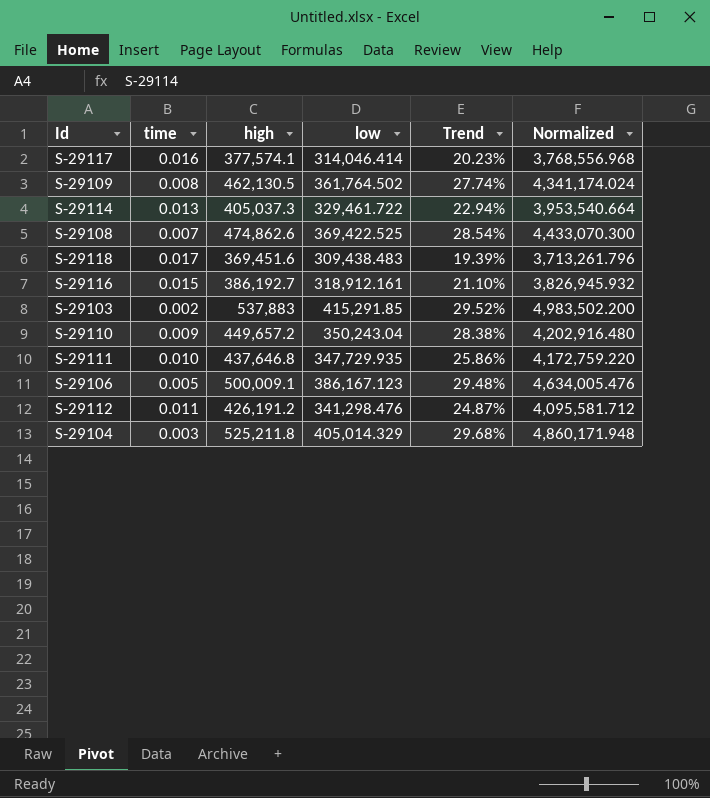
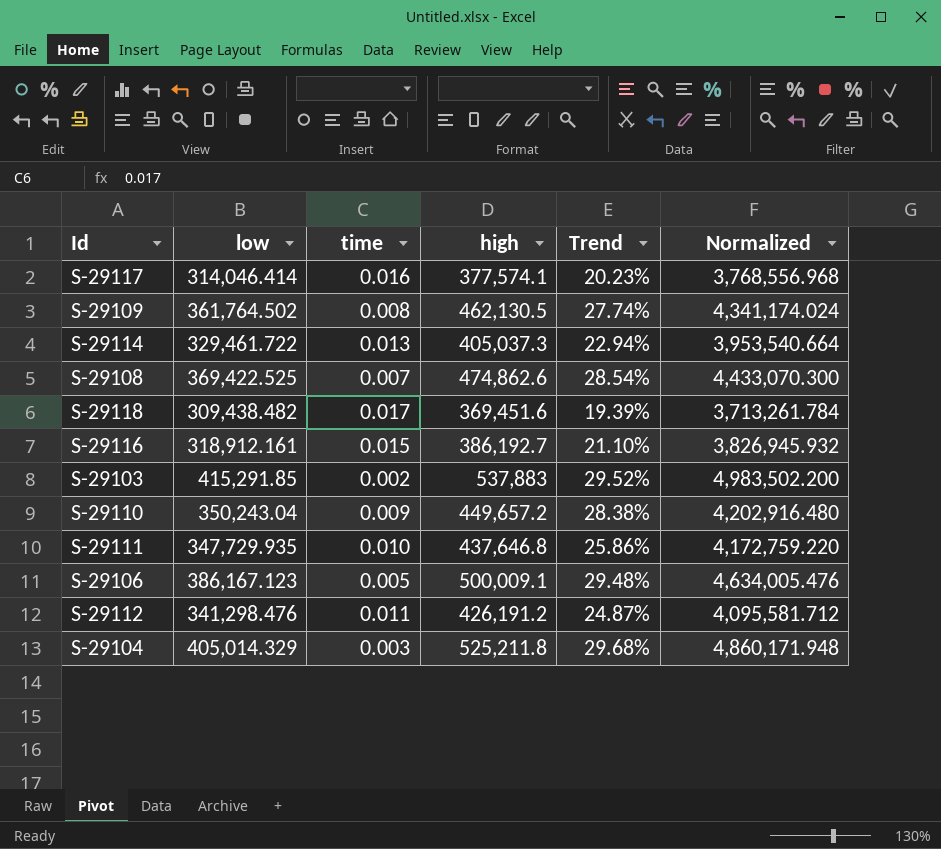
column low | position: 4 -> 2
S-29118 | low: 309,438.483 -> 309,438.482
S-29118 | Normalized: 3,713,261.796 -> 3,713,261.784

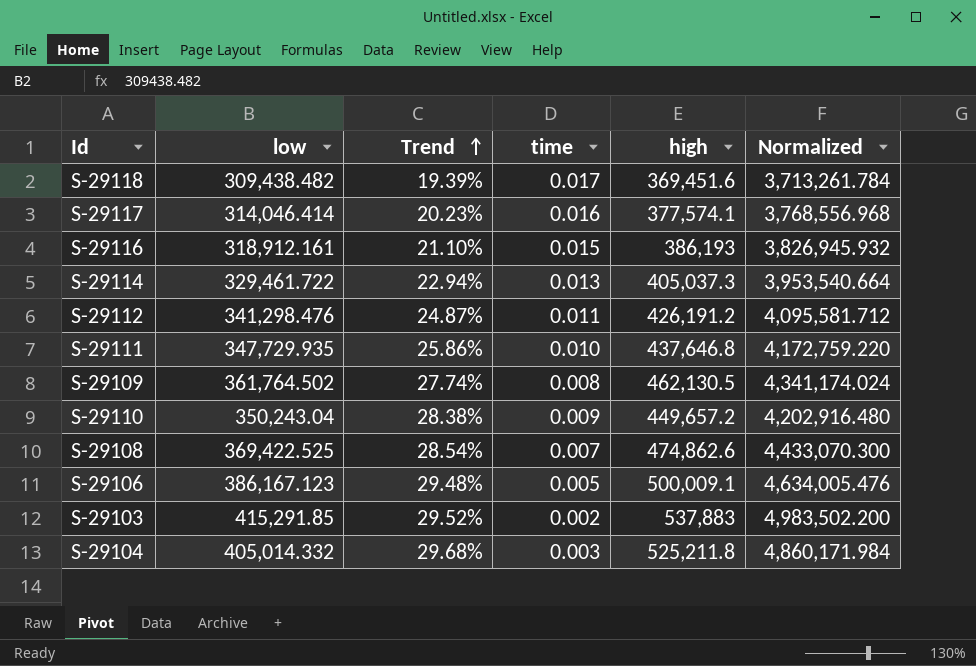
row order: none -> Trend ascending
column Trend | position: 5 -> 3
S-29116 | high: 386,192.7 -> 386,193
S-29104 | low: 405,014.329 -> 405,014.332
S-29104 | Normalized: 4,860,171.948 -> 4,860,171.984

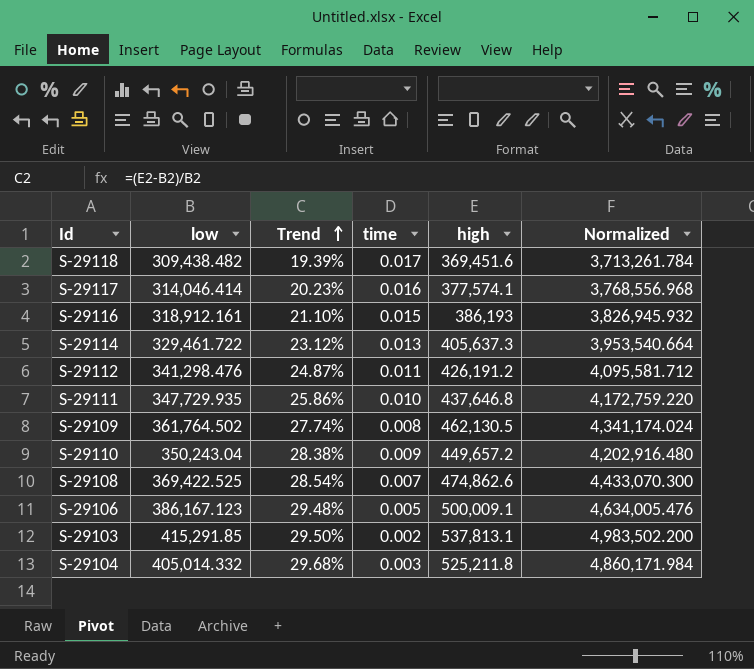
S-29114 | Trend: 22.94% -> 23.12%
S-29114 | high: 405,037.3 -> 405,637.3
S-29103 | Trend: 29.52% -> 29.50%
S-29103 | high: 537,883 -> 537,813.1

